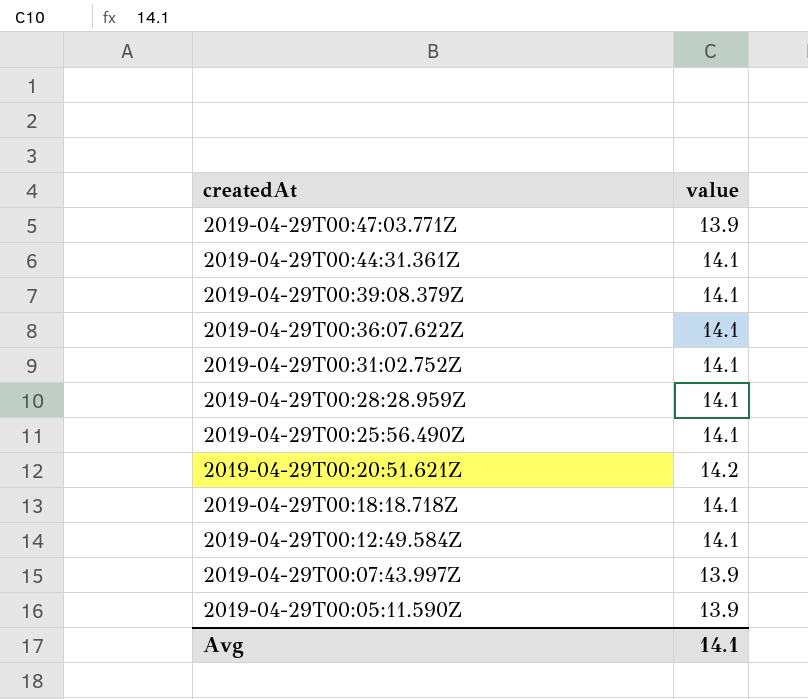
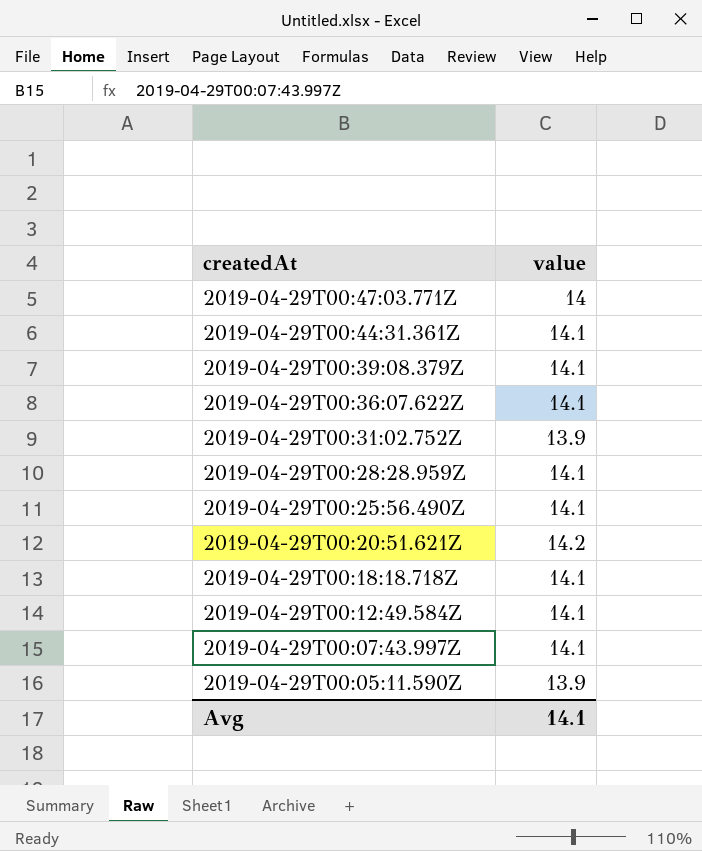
2019-04-29T00:47:03.771Z | value: 13.9 -> 14
2019-04-29T00:31:02.752Z | value: 14.1 -> 13.9
2019-04-29T00:07:43.997Z | value: 13.9 -> 14.1

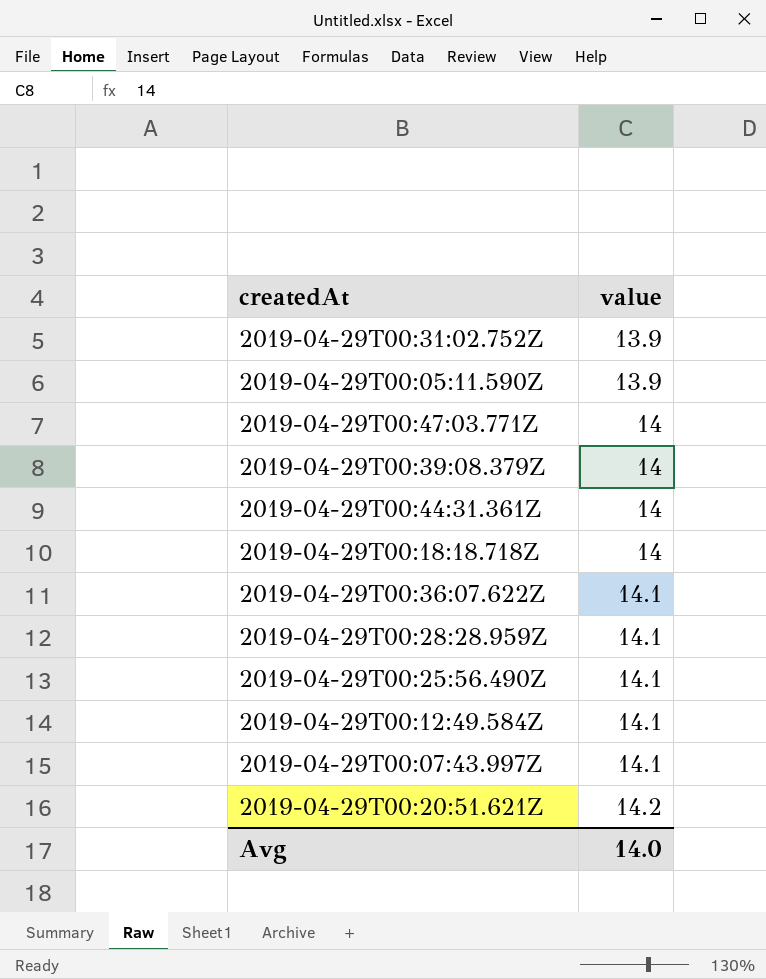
row order: createdAt descending -> value ascending
2019-04-29T00:39:08.379Z | value: 14.1 -> 14
2019-04-29T00:44:31.361Z | value: 14.1 -> 14
2019-04-29T00:18:18.718Z | value: 14.1 -> 14
Avg | value: 14.1 -> 14.0

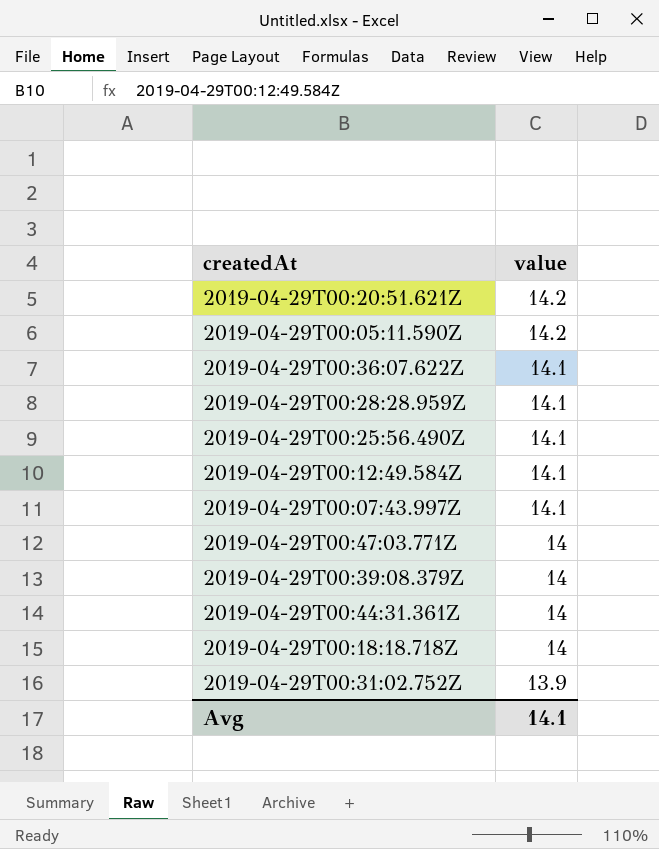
row order: value ascending -> value descending
2019-04-29T00:05:11.590Z | value: 13.9 -> 14.2
Avg | value: 14.0 -> 14.1

